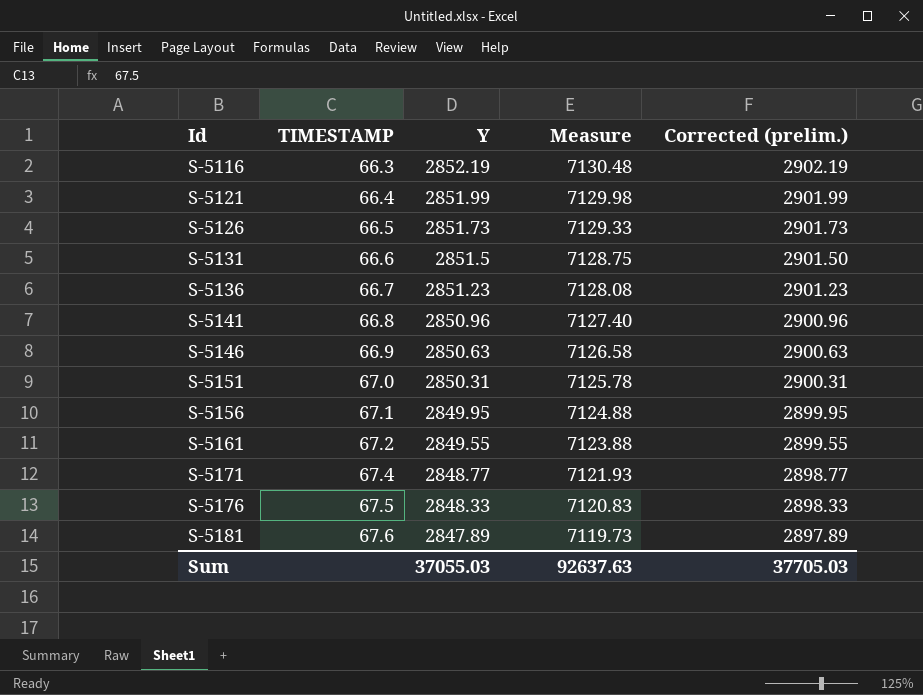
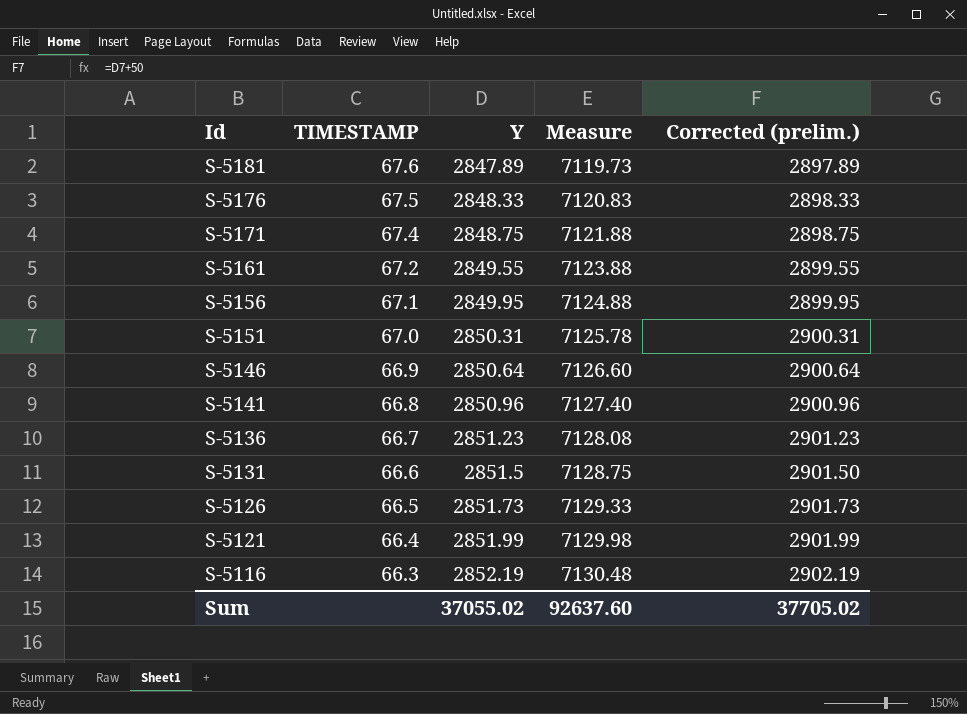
row order: Id ascending -> Id descending
S-5171 | Y: 2848.77 -> 2848.75
S-5171 | Measure: 7121.93 -> 7121.88
S-5171 | Corrected (prelim.): 2898.77 -> 2898.75
S-5146 | Y: 2850.63 -> 2850.64
S-5146 | Measure: 7126.58 -> 7126.60
S-5146 | Corrected (prelim.): 2900.63 -> 2900.64
Sum | Y: 37055.03 -> 37055.02
Sum | Measure: 92637.63 -> 92637.60
Sum | Corrected (prelim.): 37705.03 -> 37705.02

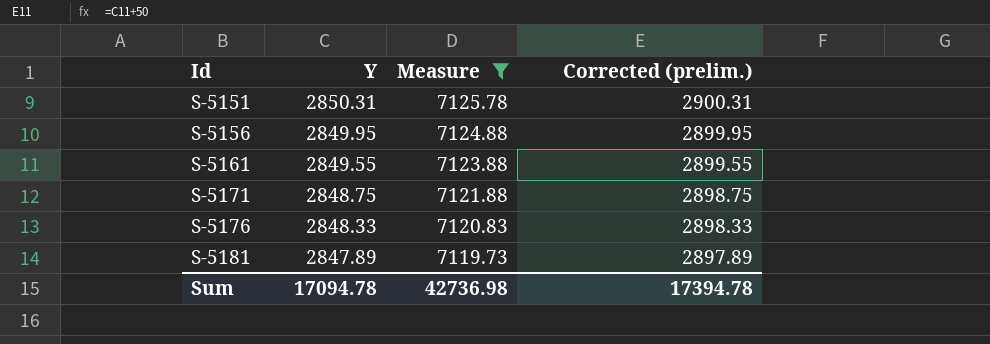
filter: none -> Measure <= 7125.78
row order: Id descending -> Id ascending
column TIMESTAMP | position: 2 -> none
Sum | Y: 37055.02 -> 17094.78
Sum | Measure: 92637.60 -> 42736.98
Sum | Corrected (prelim.): 37705.02 -> 17394.78

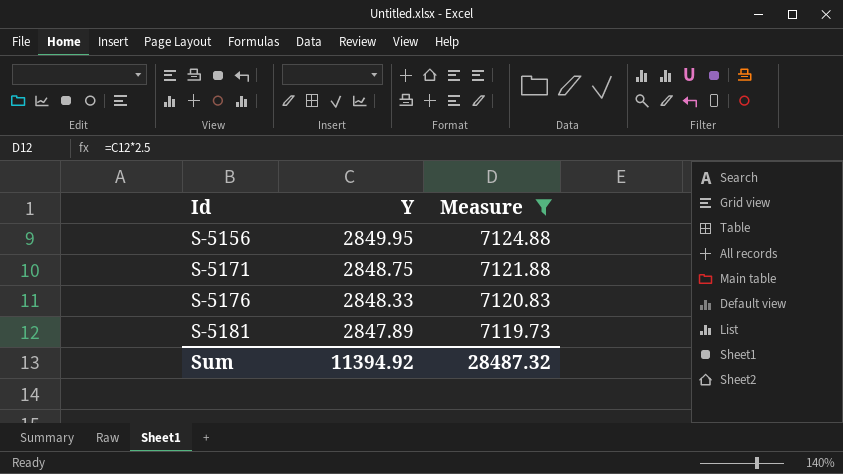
column Corrected (prelim.) | formula: [Y] + 50 -> none
row S-5151: 2850.31 | 7125.78 | 2900.31 -> none
row S-5161: 2849.55 | 7123.88 | 2899.55 -> none
Sum | Y: 17094.78 -> 11394.92
Sum | Measure: 42736.98 -> 28487.32

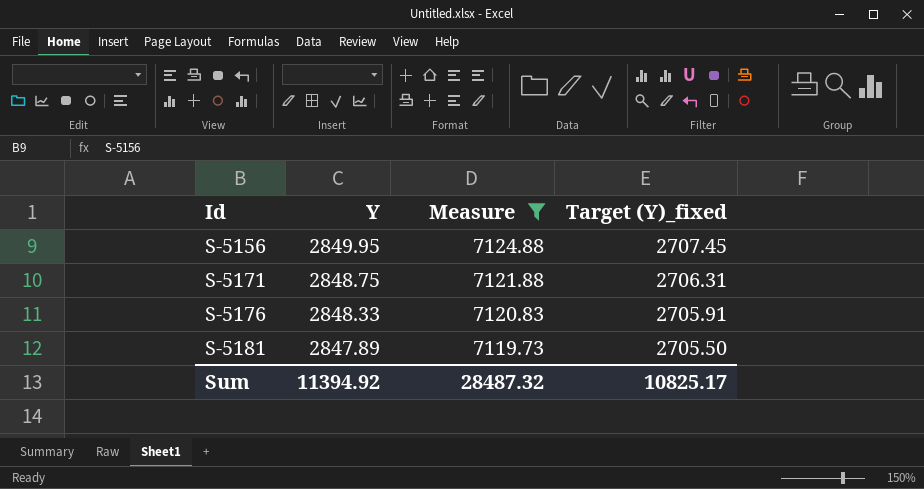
column Target (Y)_fixed | formula: none -> [Y] * 0.95

